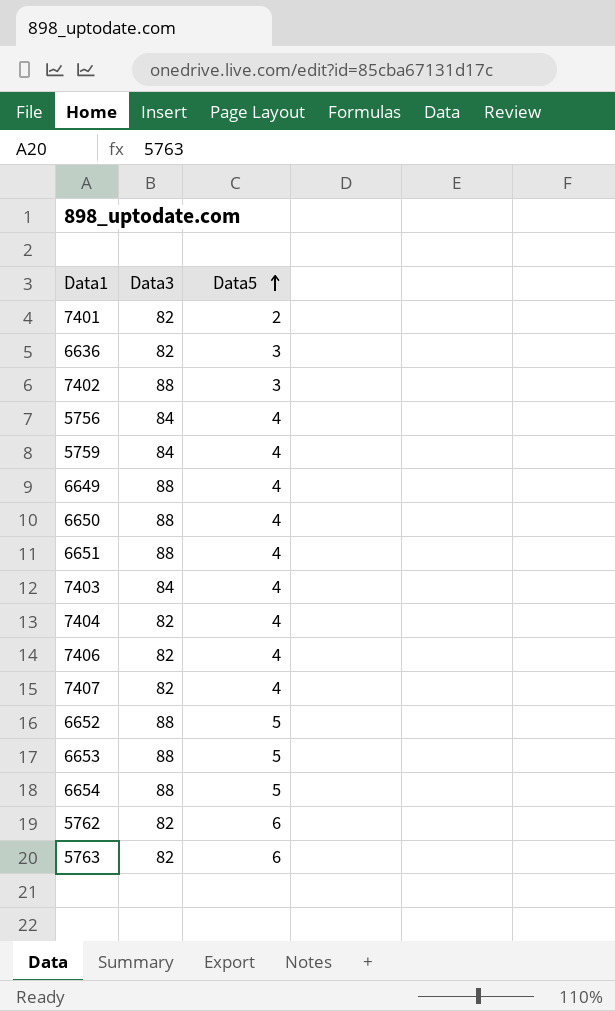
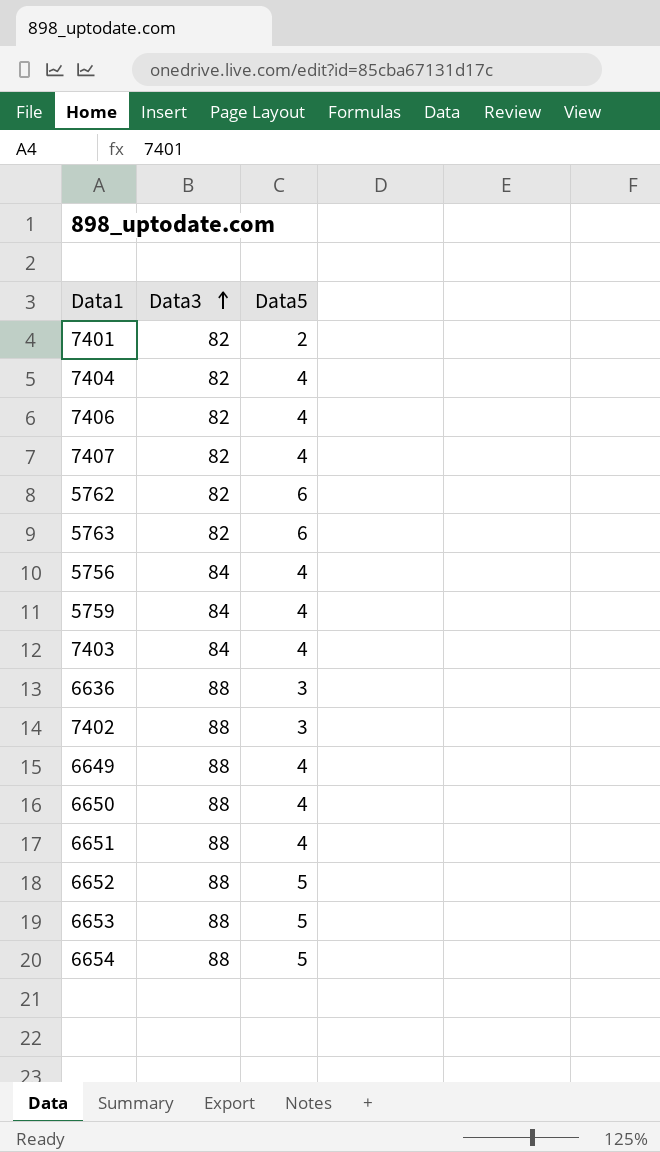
row order: Data5 ascending -> Data3 ascending
6636 | Data3: 82 -> 88

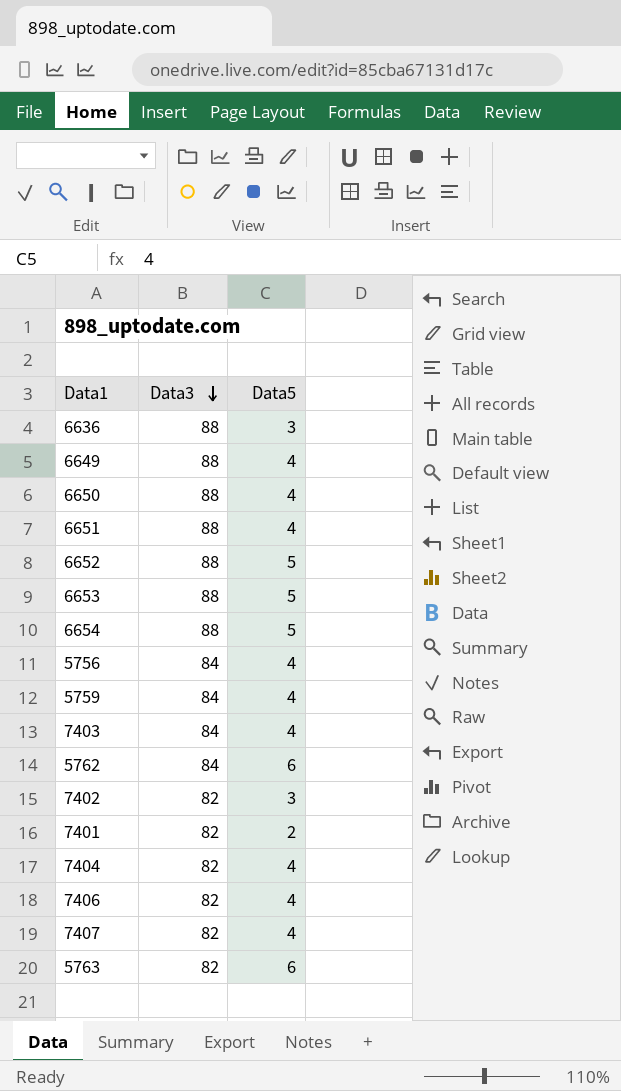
row order: Data3 ascending -> Data3 descending
5762 | Data3: 82 -> 84
7402 | Data3: 88 -> 82

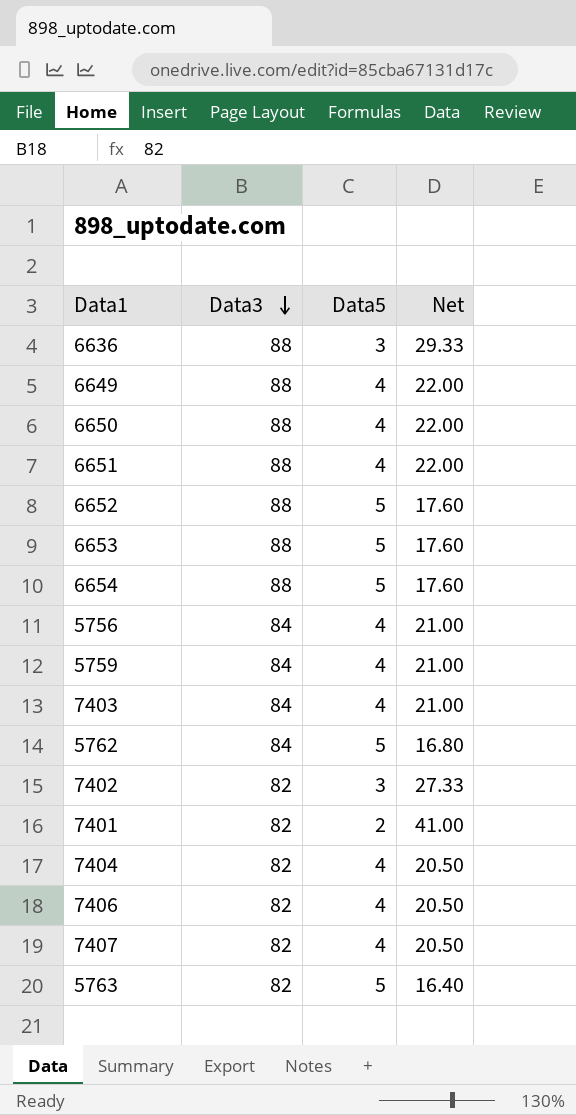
column Net | formula: none -> [Data3] / [Data5]
5762 | Data5: 6 -> 5
5763 | Data5: 6 -> 5

